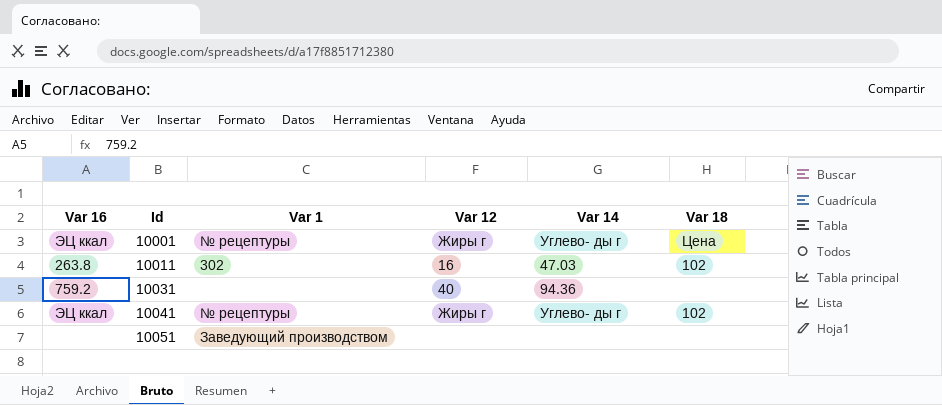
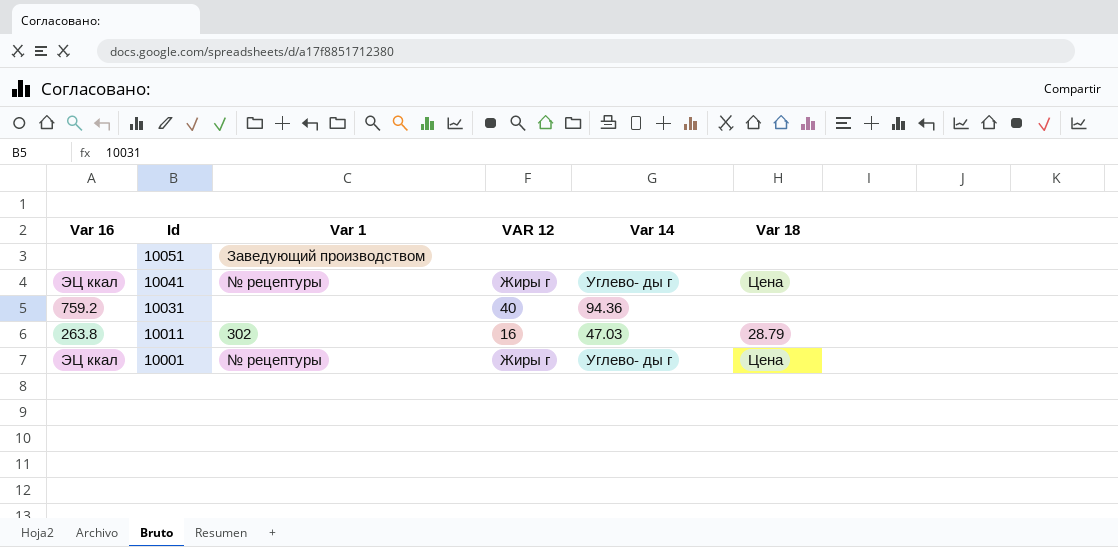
row order: Id ascending -> Id descending
column name: Var 12 -> VAR 12
10041 | Var 18: 102 -> Цена
10011 | Var 18: 102 -> 28.79

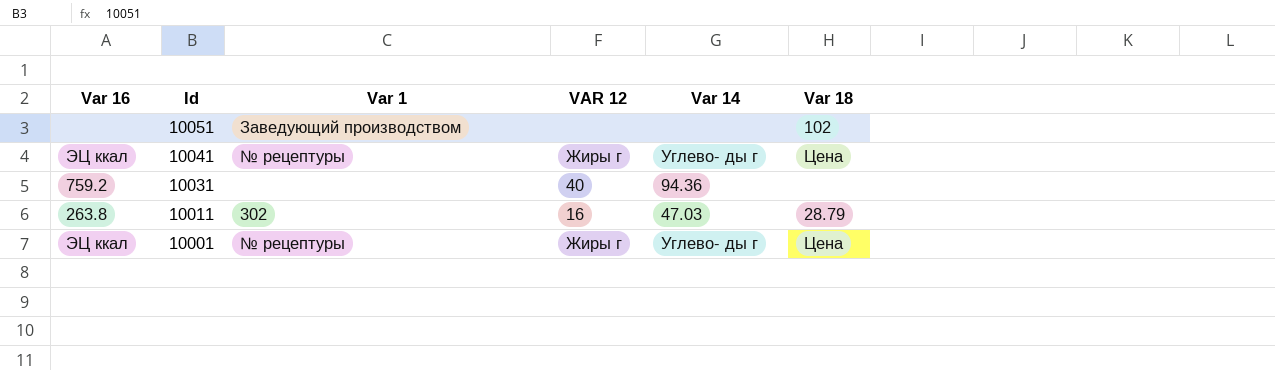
10051 | Var 18: none -> 102

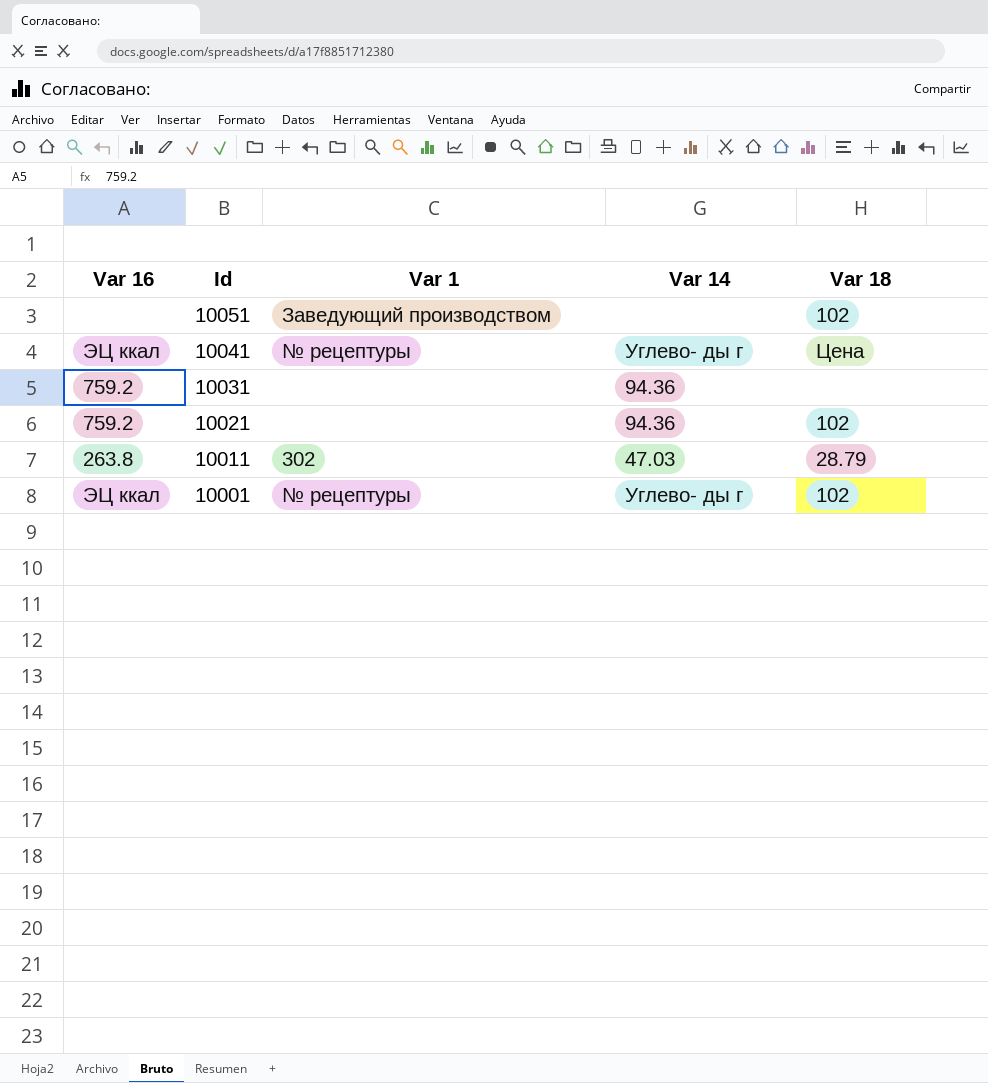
column VAR 12 | position: 4 -> none
row 10021: none -> 759.2 | none | 94.36 | 102
10001 | Var 18: Цена -> 102

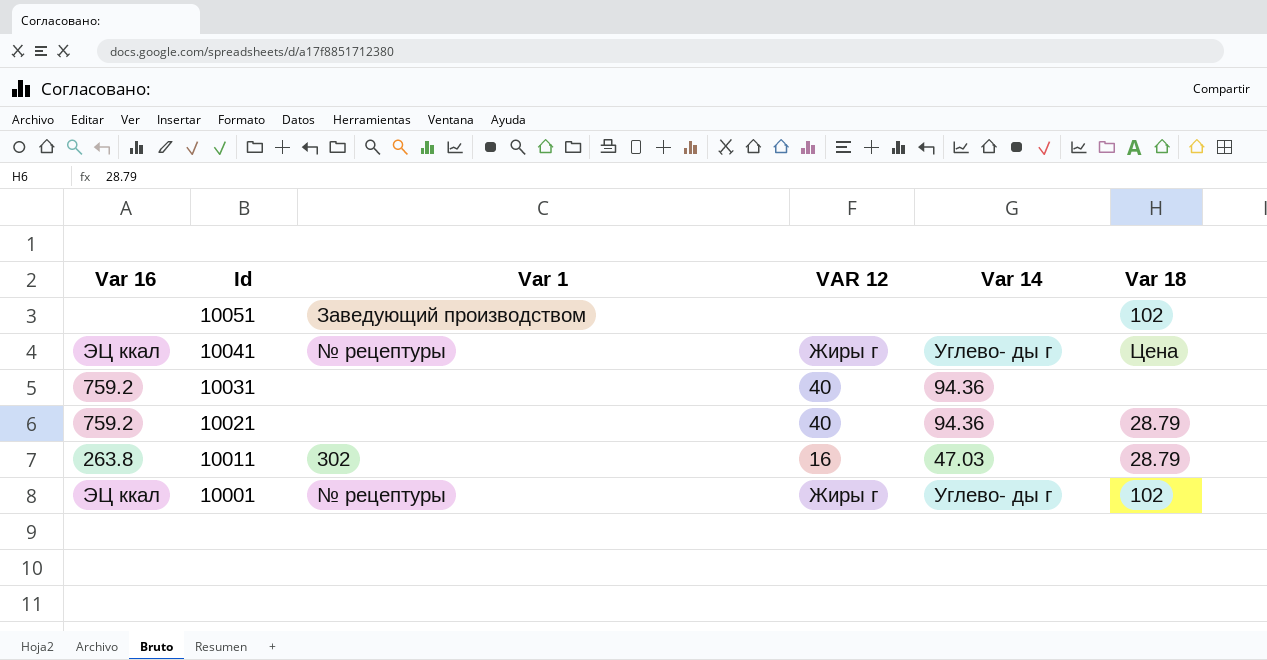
column VAR 12 | position: none -> 4
10021 | Var 18: 102 -> 28.79

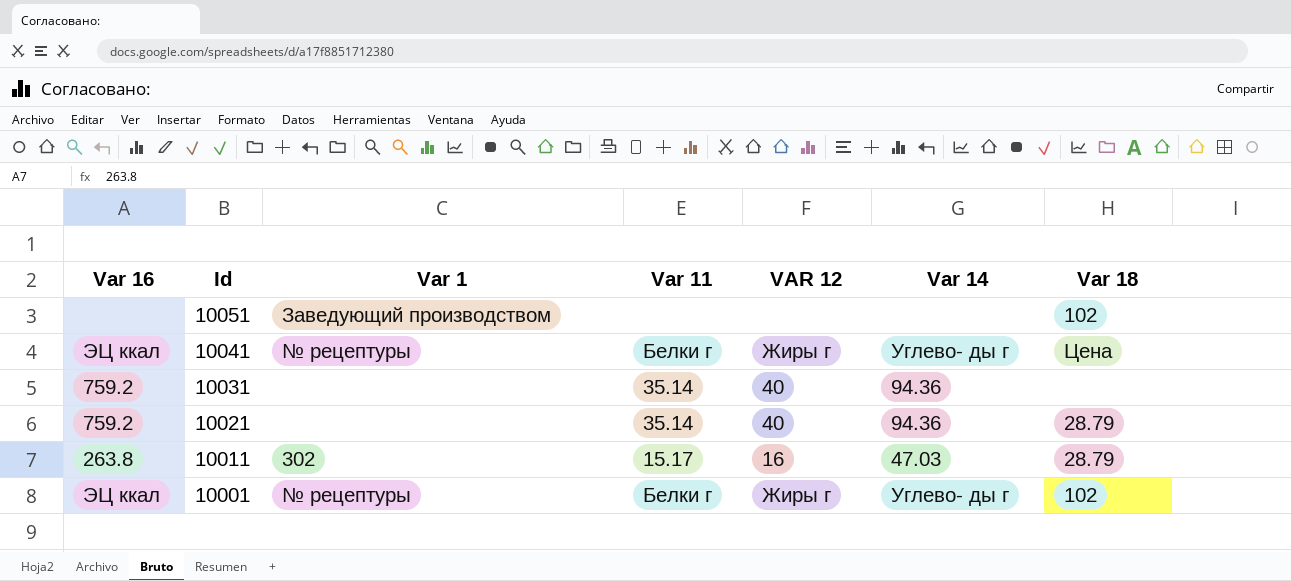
column Var 11 | position: none -> 4

